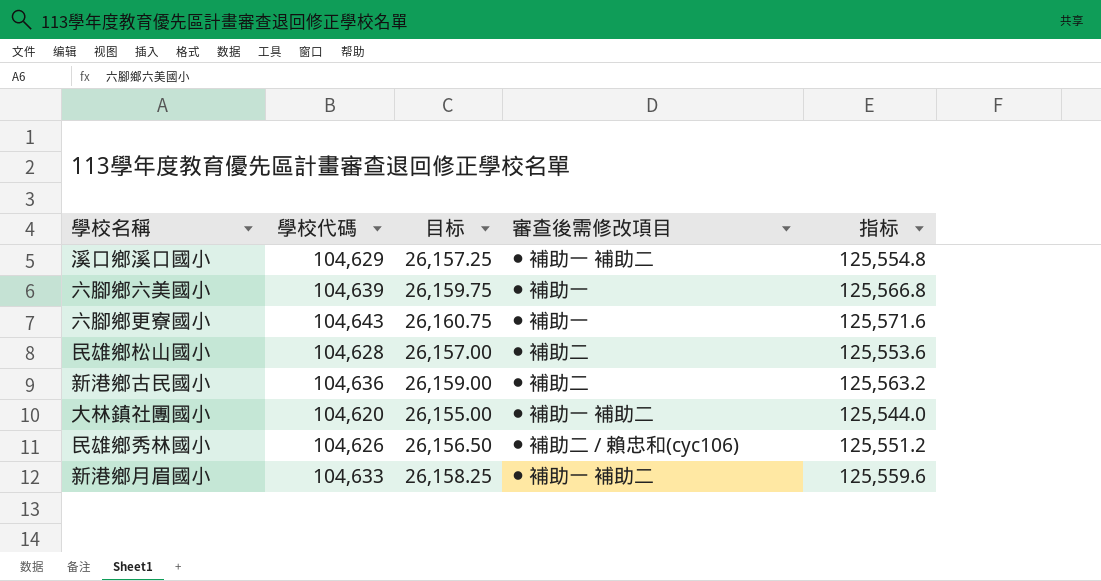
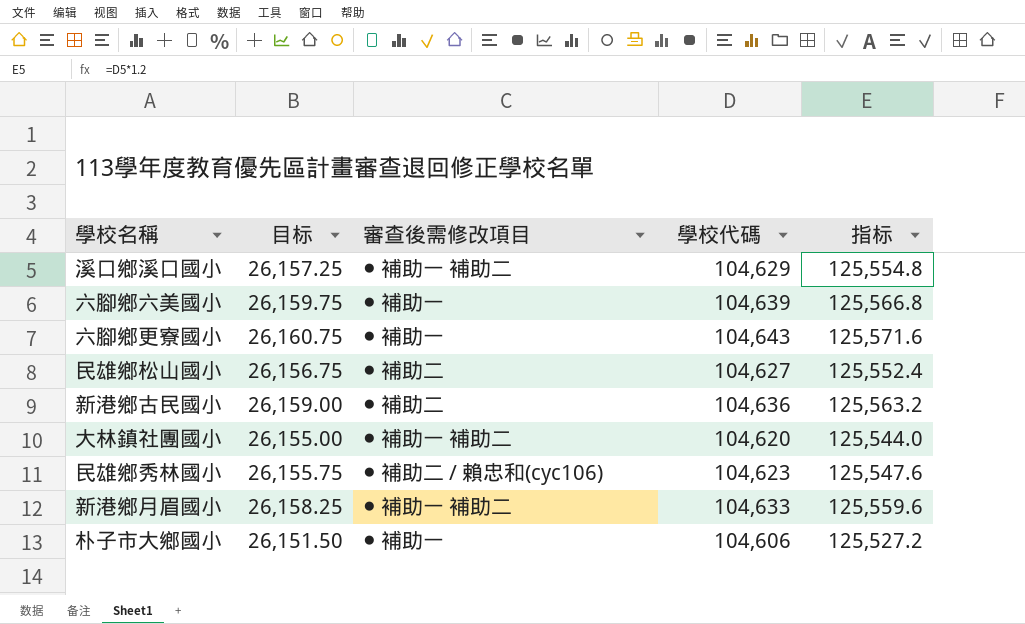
column 學校代碼 | position: 2 -> 4
民雄鄉松山國小 | 目标: 26,157.00 -> 26,156.75
民雄鄉松山國小 | 學校代碼: 104,628 -> 104,627
民雄鄉松山國小 | 指标: 125,553.6 -> 125,552.4
民雄鄉秀林國小 | 目标: 26,156.50 -> 26,155.75
民雄鄉秀林國小 | 學校代碼: 104,626 -> 104,623
民雄鄉秀林國小 | 指标: 125,551.2 -> 125,547.6
row 朴子市大鄉國小: none -> 26,151.50 | ● 補助一 | 104,606 | 125,527.2

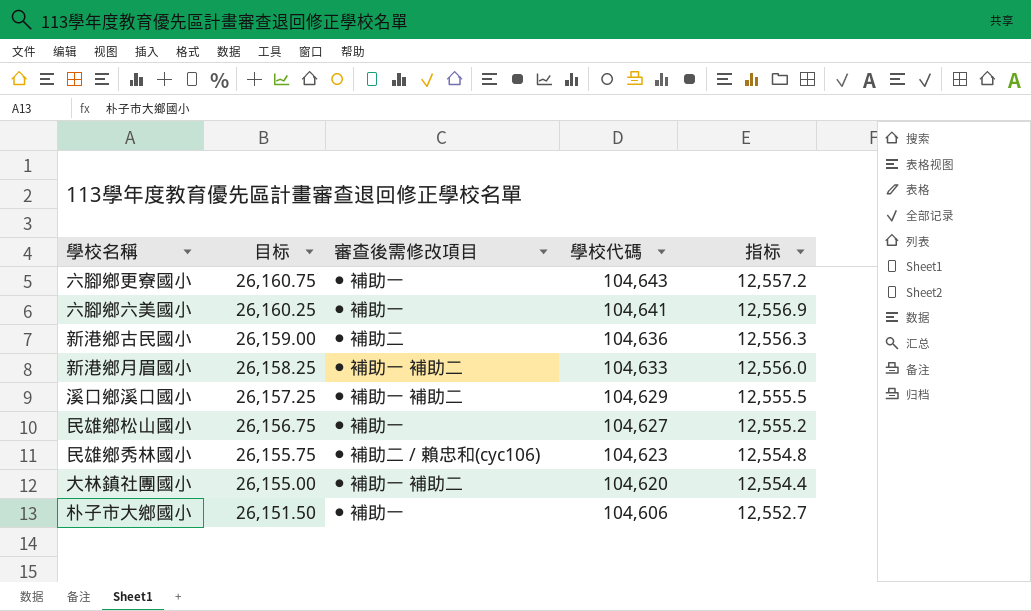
row order: none -> 目标 descending
column 指标 | formula: [學校代碼] * 1.2 -> [學校代碼] * 0.12
六腳鄉六美國小 | 目标: 26,159.75 -> 26,160.25
六腳鄉六美國小 | 學校代碼: 104,639 -> 104,641
民雄鄉松山國小 | 審查後需修改項目: ● 補助二 -> ● 補助一

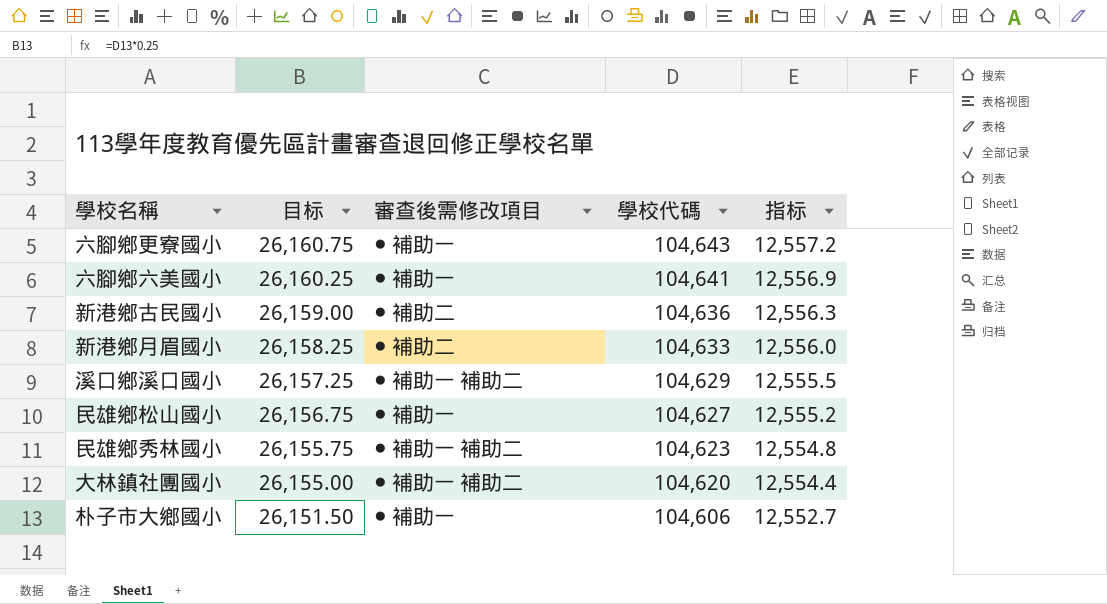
新港鄉月眉國小 | 審查後需修改項目: ● 補助一 補助二 -> ● 補助二
民雄鄉秀林國小 | 審查後需修改項目: ● 補助二 / 賴忠和(cyc106) -> ● 補助一 補助二

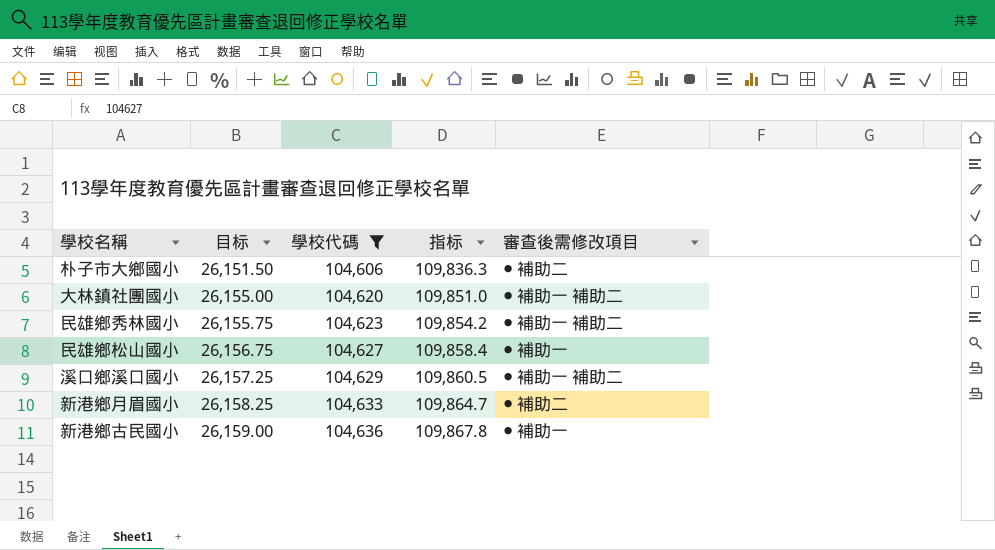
filter: none -> 學校代碼 <= 104,636
row order: 目标 descending -> 目标 ascending
column 指标 | formula: [學校代碼] * 0.12 -> [學校代碼] * 1.05
column 審查後需修改項目 | position: 3 -> 5
朴子市大鄉國小 | 審查後需修改項目: ● 補助一 -> ● 補助二
新港鄉古民國小 | 審查後需修改項目: ● 補助二 -> ● 補助一

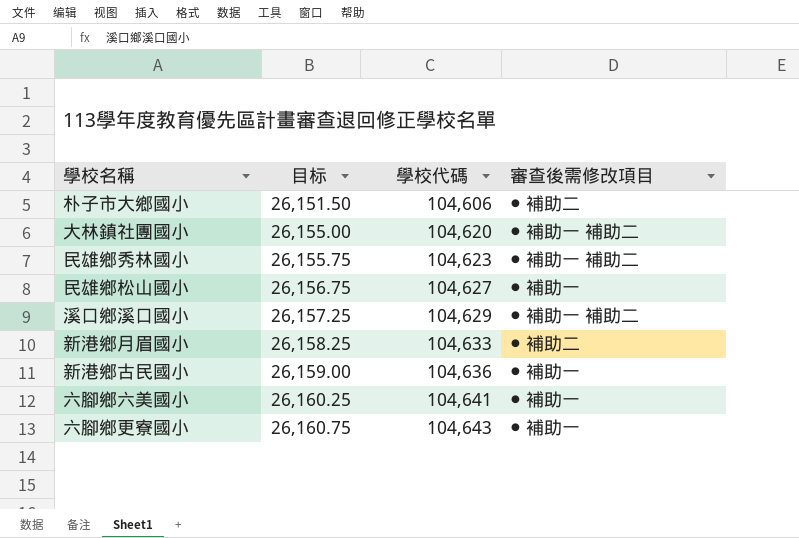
filter: 學校代碼 <= 104,636 -> none
column 指标 | formula: [學校代碼] * 1.05 -> none

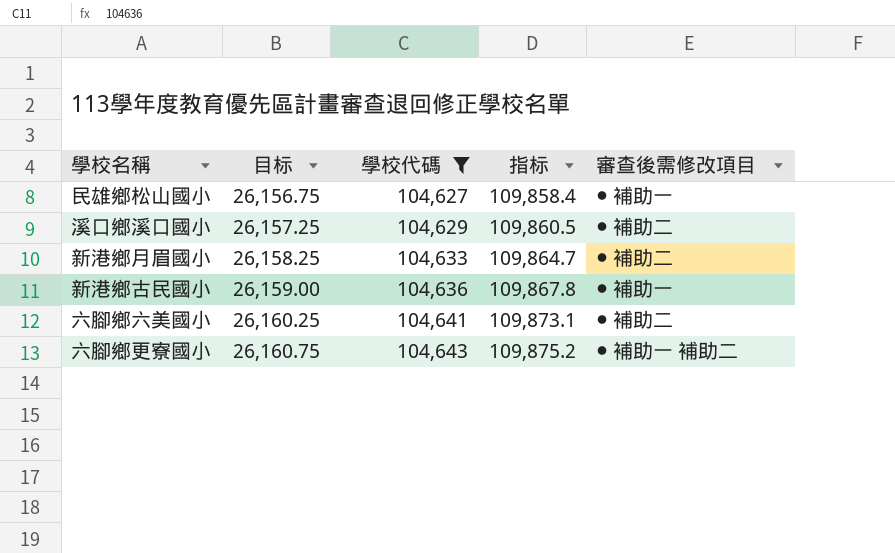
filter: none -> 學校代碼 >= 104,627
column 指标 | formula: none -> [學校代碼] * 1.05
溪口鄉溪口國小 | 審查後需修改項目: ● 補助一 補助二 -> ● 補助二
六腳鄉六美國小 | 審查後需修改項目: ● 補助一 -> ● 補助二
六腳鄉更寮國小 | 審查後需修改項目: ● 補助一 -> ● 補助一 補助二

